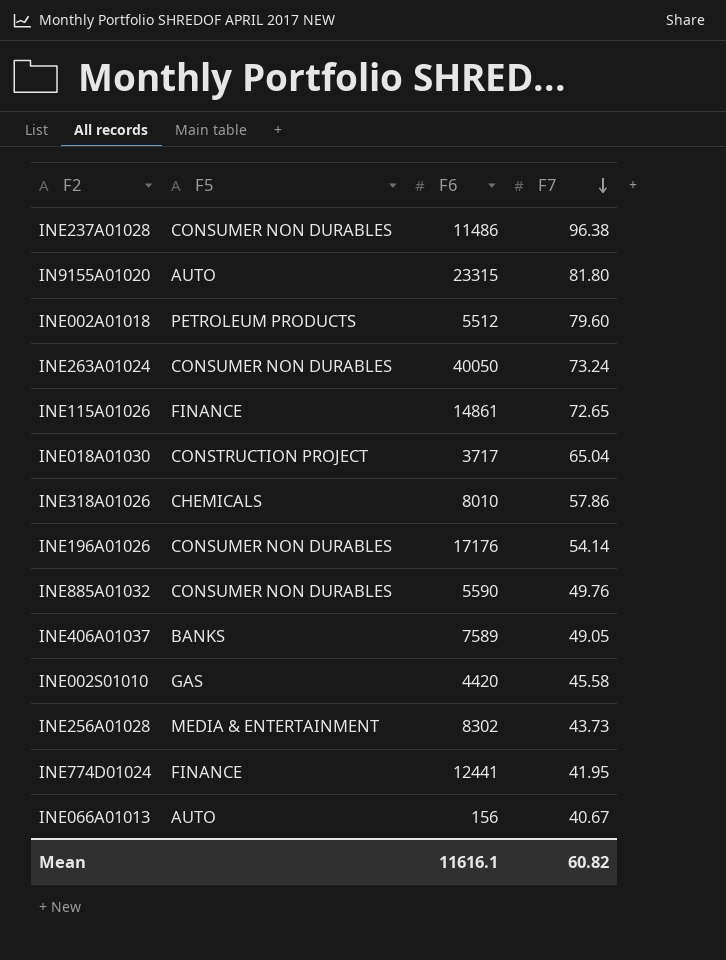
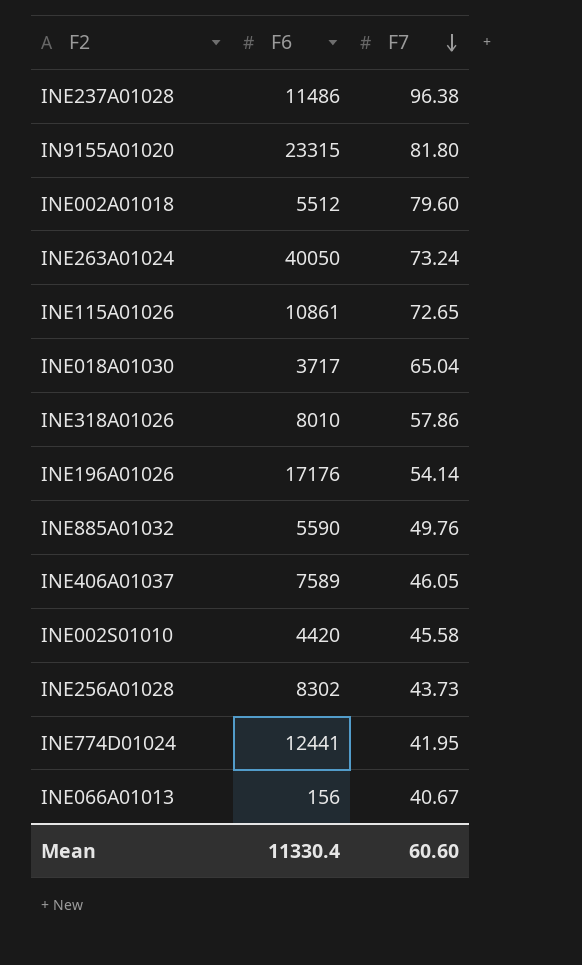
column F5 | position: 2 -> none
INE115A01026 | F6: 14861 -> 10861
INE406A01037 | F7: 49.05 -> 46.05
Mean | F6: 11616.1 -> 11330.4
Mean | F7: 60.82 -> 60.60

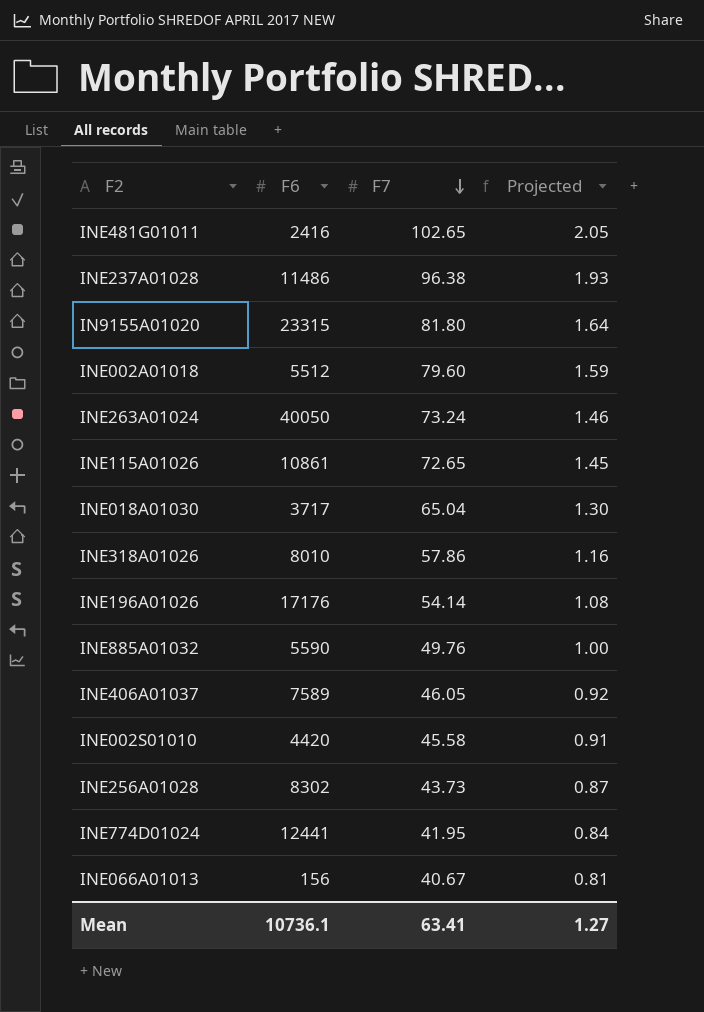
column Projected | formula: none -> [F7] * 0.02
row INE481G01011: none -> 2416 | 102.65 | 2.05
Mean | F6: 11330.4 -> 10736.1
Mean | F7: 60.60 -> 63.41

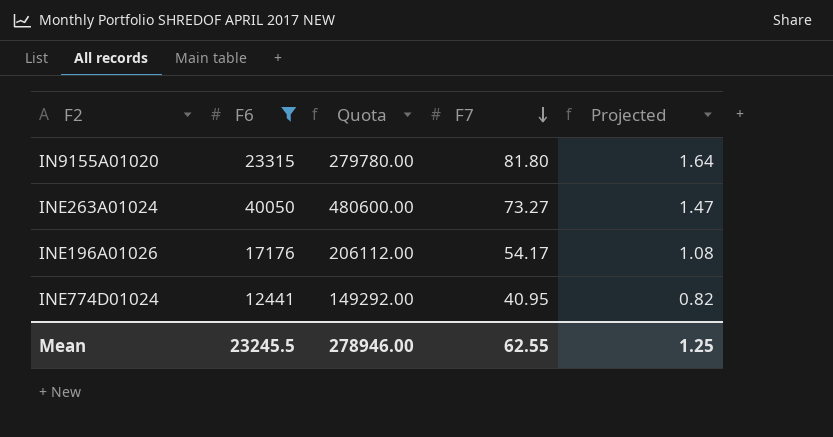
filter: none -> F6 >= 12441
column Quota | formula: none -> [F6] * 12
INE263A01024 | F7: 73.24 -> 73.27
INE263A01024 | Projected: 1.46 -> 1.47
INE196A01026 | F7: 54.14 -> 54.17
INE774D01024 | F7: 41.95 -> 40.95
INE774D01024 | Projected: 0.84 -> 0.82
Mean | F6: 10736.1 -> 23245.5
Mean | F7: 63.41 -> 62.55
Mean | Projected: 1.27 -> 1.25

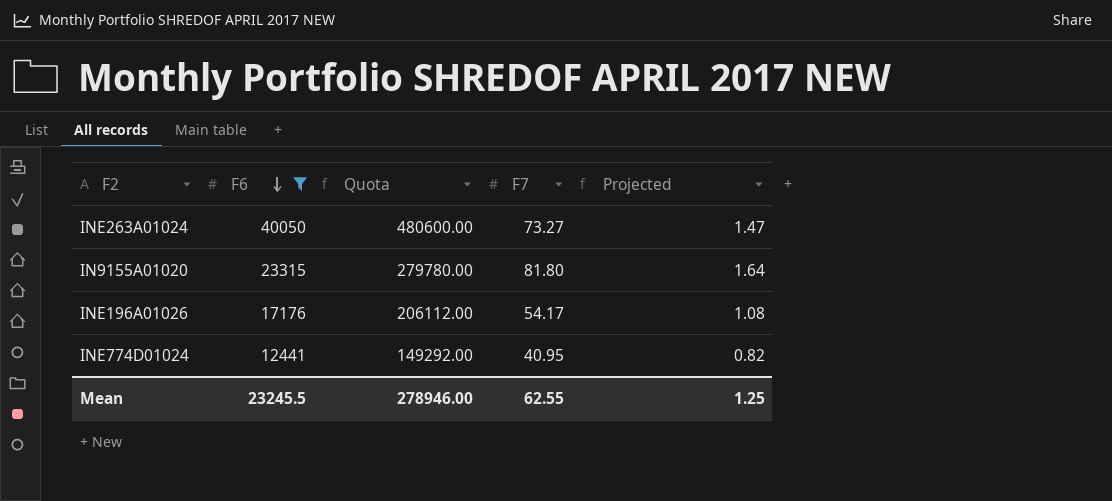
row order: F7 descending -> F6 descending

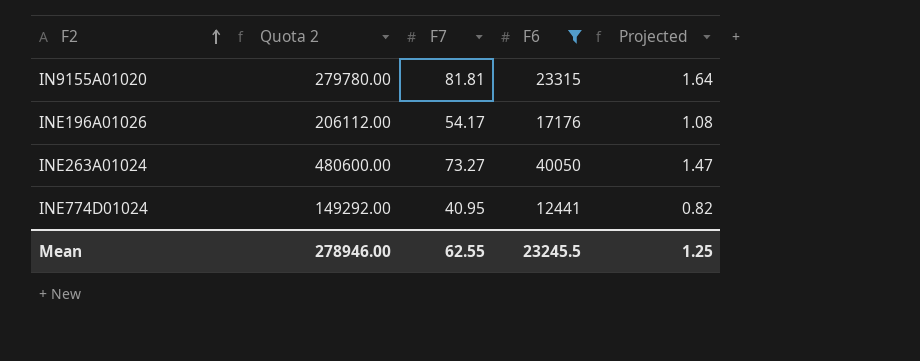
row order: F6 descending -> F2 ascending
column name: Quota -> Quota 2
column F6 | position: 2 -> 4
IN9155A01020 | F7: 81.80 -> 81.81

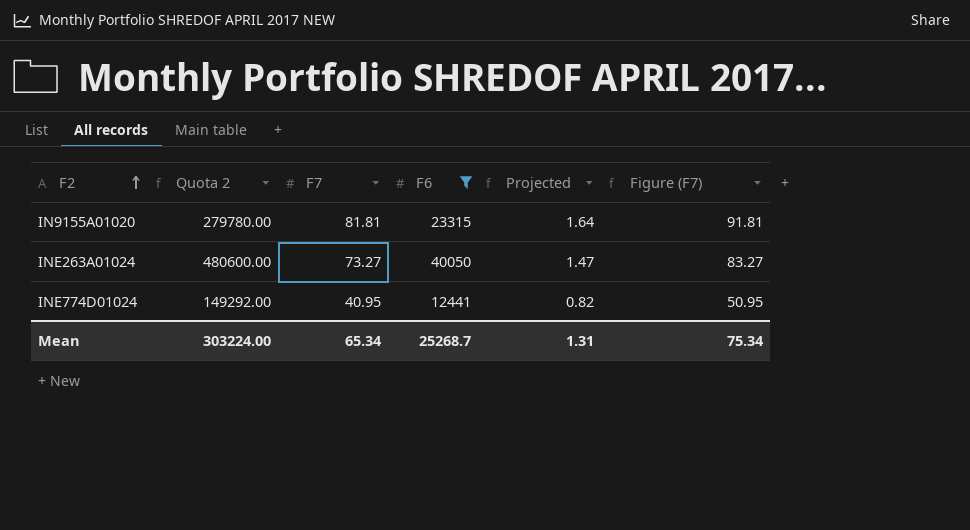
column Figure (F7) | formula: none -> [F7] + 10
row INE196A01026: 206112.00 | 54.17 | 17176 | 1.08 -> none
Mean | Quota 2: 278946.00 -> 303224.00
Mean | F7: 62.55 -> 65.34
Mean | F6: 23245.5 -> 25268.7
Mean | Projected: 1.25 -> 1.31

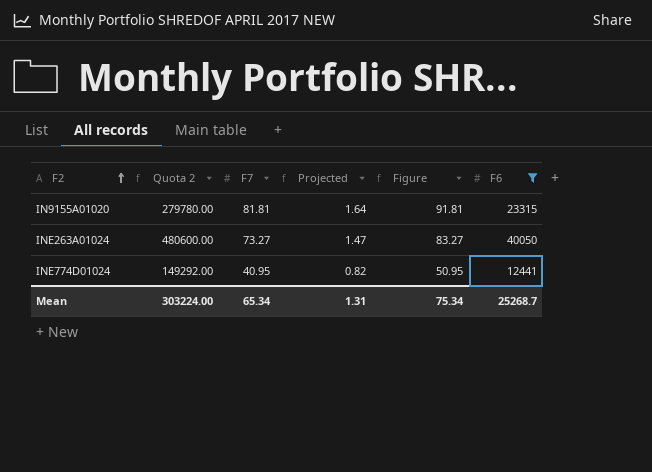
column name: Figure (F7) -> Figure
column F6 | position: 4 -> 6

